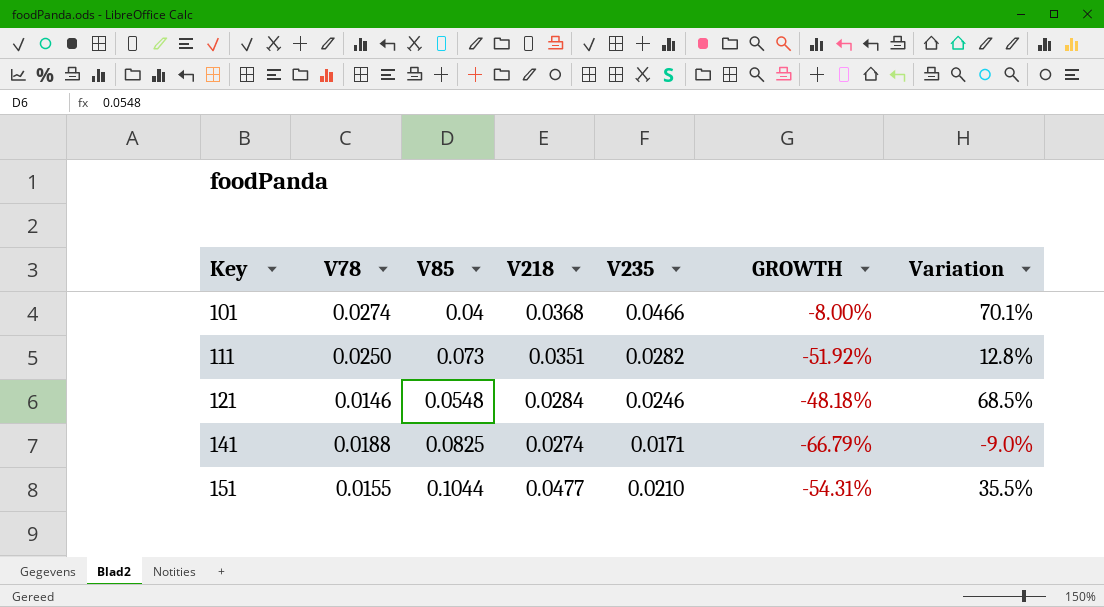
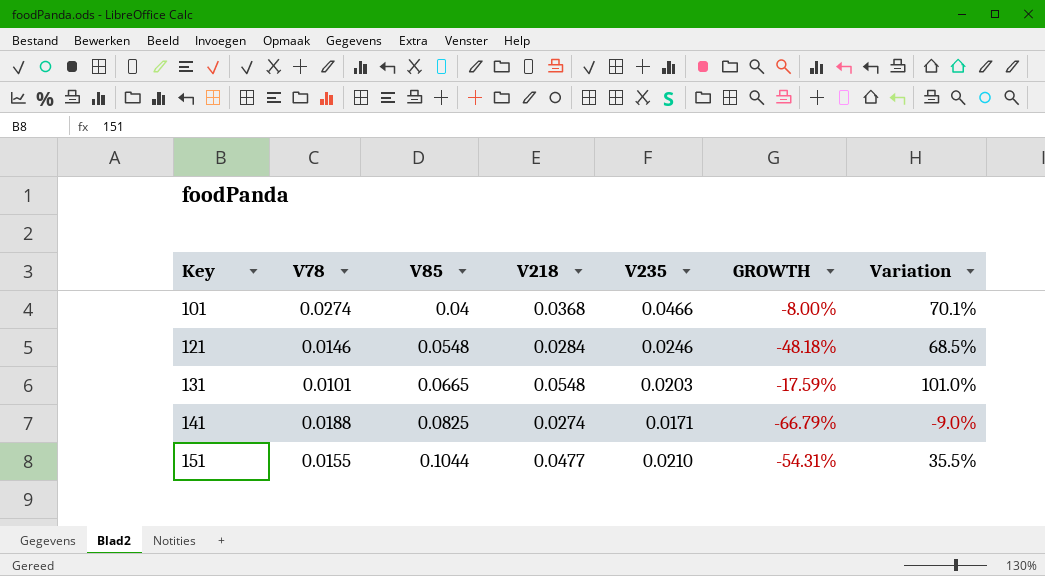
row 111: 0.0250 | 0.073 | 0.0351 | 0.0282 | -51.92% | 12.8% -> none
row 131: none -> 0.0101 | 0.0665 | 0.0548 | 0.0203 | -17.59% | 101.0%

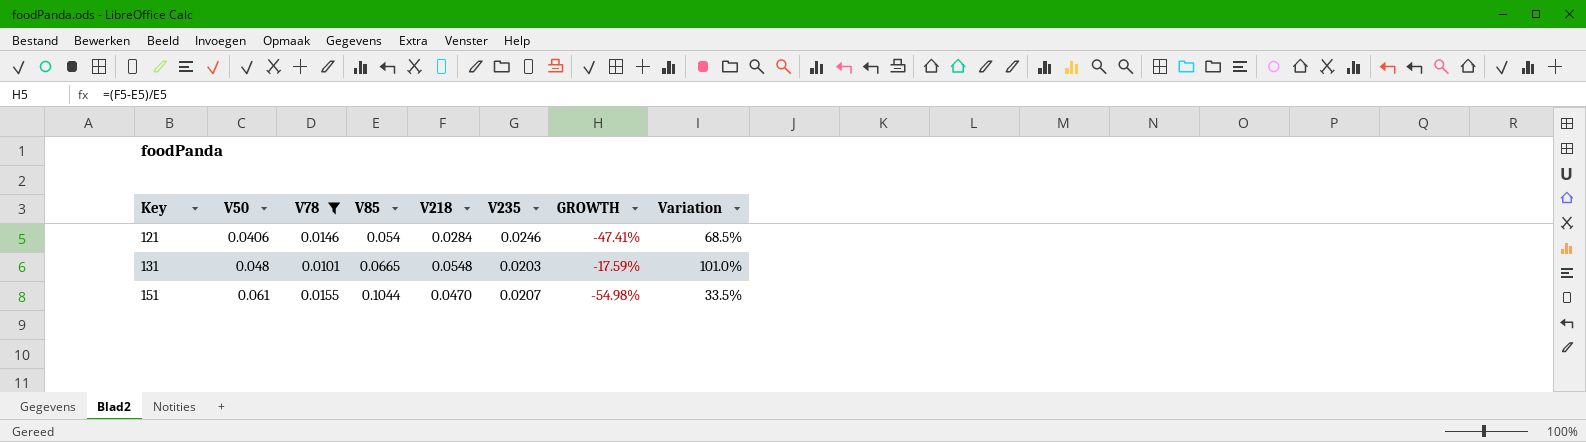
filter: none -> V78 <= 0.0155
column V50 | position: none -> 2
121 | V85: 0.0548 -> 0.054
121 | GROWTH: -48.18% -> -47.41%
151 | V218: 0.0477 -> 0.0470
151 | V235: 0.0210 -> 0.0207
151 | GROWTH: -54.31% -> -54.98%
151 | Variation: 35.5% -> 33.5%

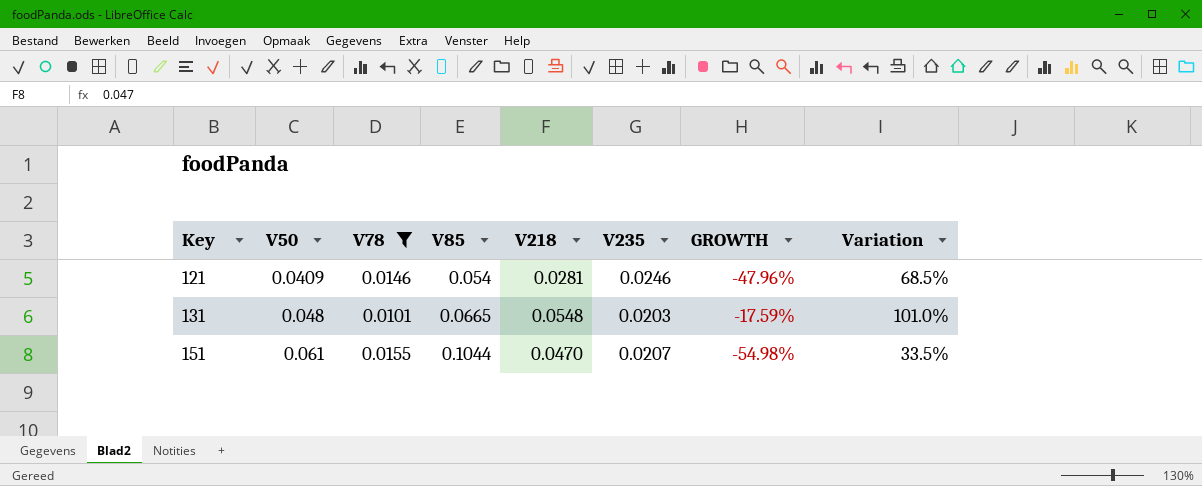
121 | V50: 0.0406 -> 0.0409
121 | V218: 0.0284 -> 0.0281
121 | GROWTH: -47.41% -> -47.96%

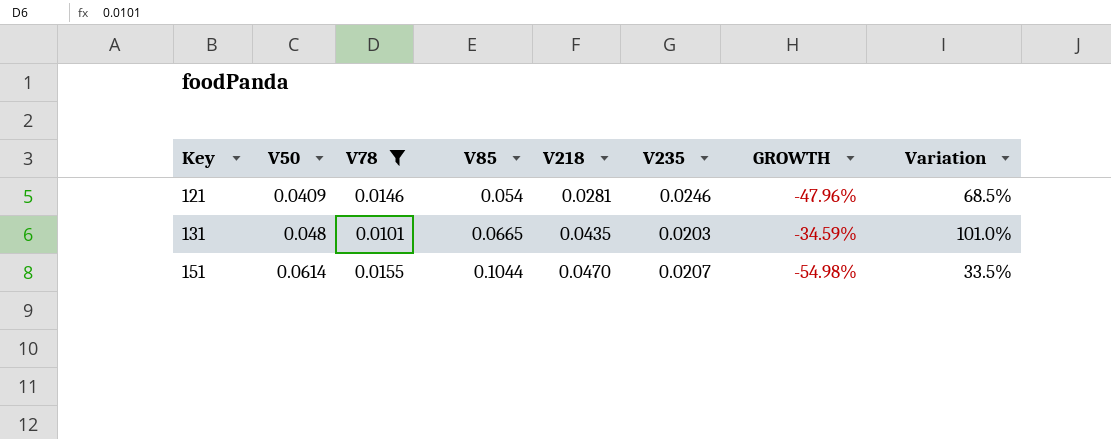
131 | V218: 0.0548 -> 0.0435
131 | GROWTH: -17.59% -> -34.59%
151 | V50: 0.061 -> 0.0614

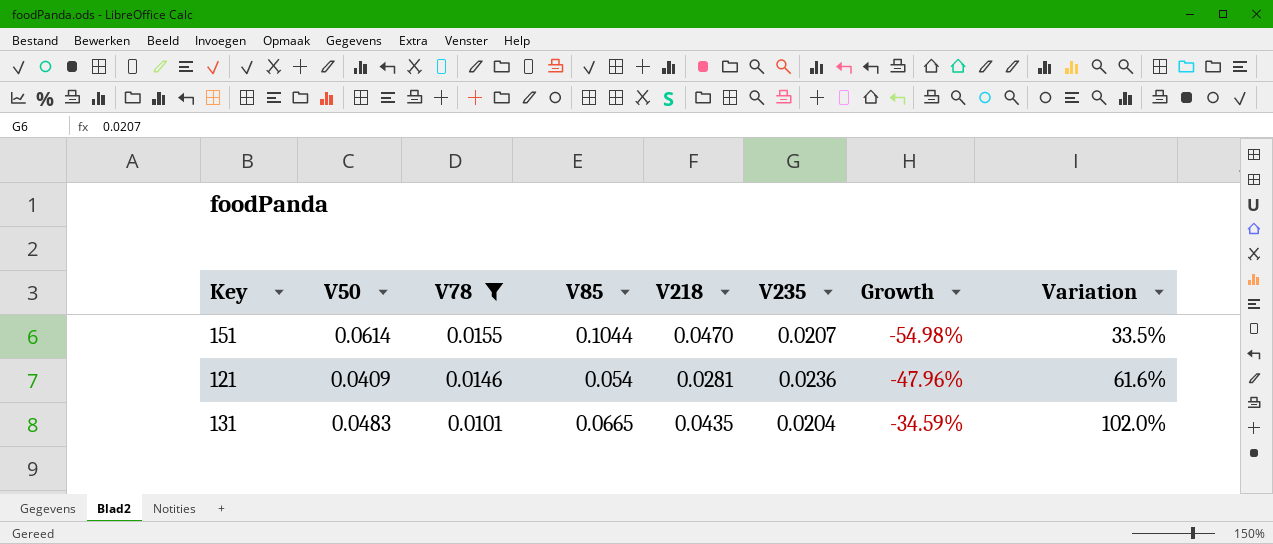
row order: Key ascending -> V78 descending
column name: GROWTH -> Growth
121 | V235: 0.0246 -> 0.0236
121 | Variation: 68.5% -> 61.6%
131 | V50: 0.048 -> 0.0483
131 | V235: 0.0203 -> 0.0204
131 | Variation: 101.0% -> 102.0%

